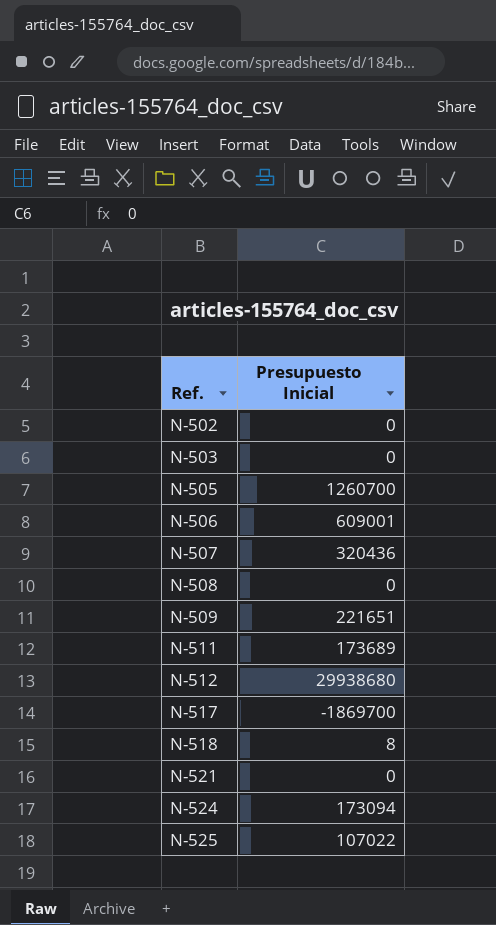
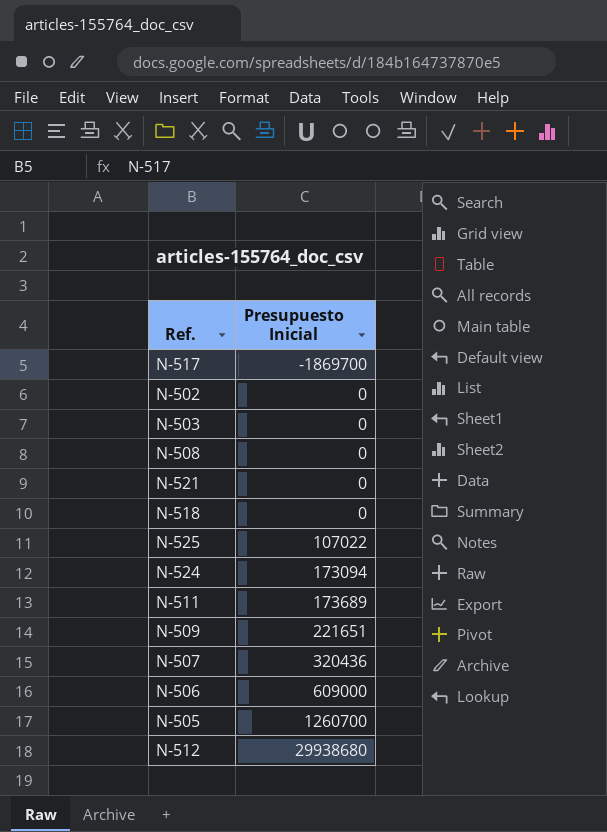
row order: Ref. ascending -> Presupuesto Inicial ascending
N-518 | Presupuesto Inicial: 8 -> 0
N-506 | Presupuesto Inicial: 609001 -> 609000

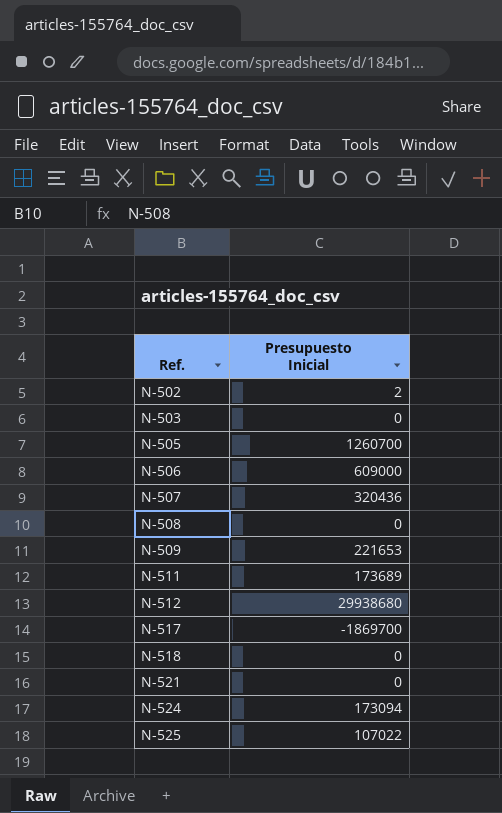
row order: Presupuesto Inicial ascending -> Ref. ascending
N-502 | Presupuesto Inicial: 0 -> 2
N-509 | Presupuesto Inicial: 221651 -> 221653

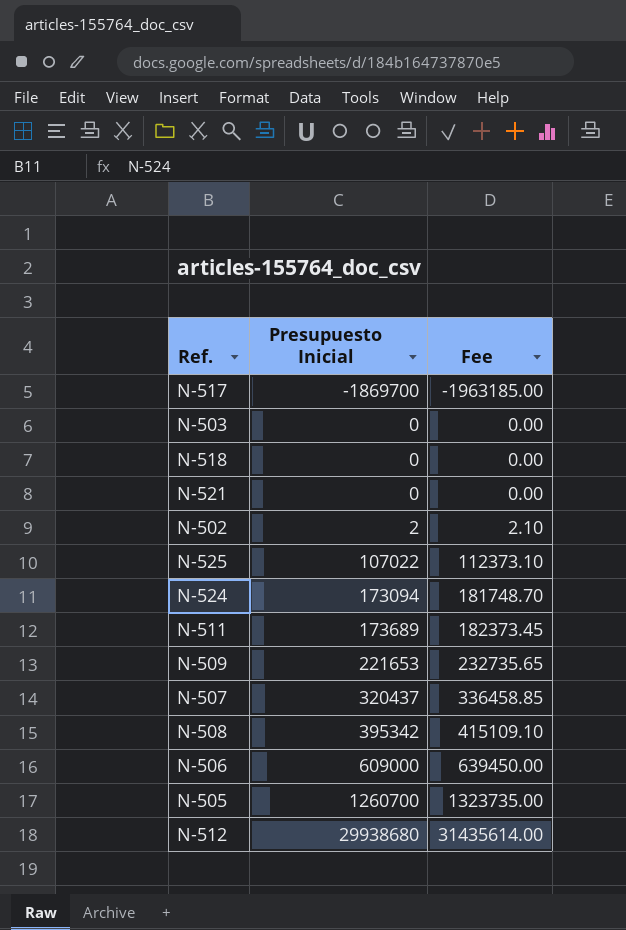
row order: Ref. ascending -> Presupuesto Inicial ascending
column Fee | formula: none -> [Presupuesto Inicial] * 1.05
N-507 | Presupuesto Inicial: 320436 -> 320437
N-508 | Presupuesto Inicial: 0 -> 395342

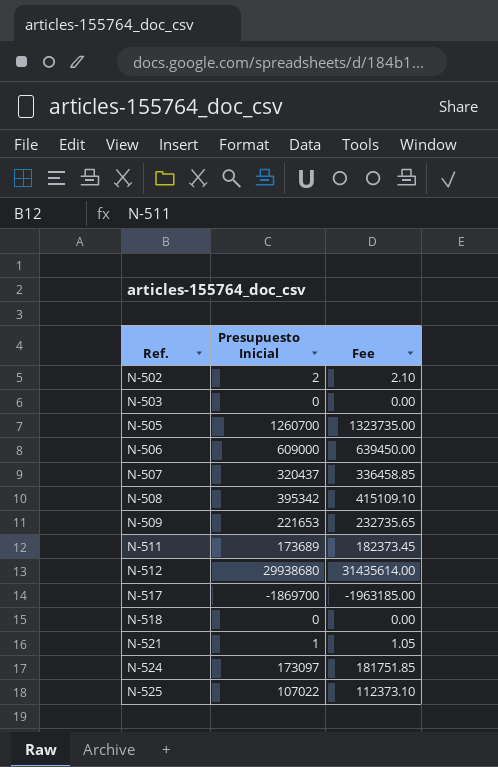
row order: Presupuesto Inicial ascending -> Ref. ascending
N-521 | Presupuesto Inicial: 0 -> 1
N-521 | Fee: 0.00 -> 1.05
N-524 | Presupuesto Inicial: 173094 -> 173097
N-524 | Fee: 181748.70 -> 181751.85

